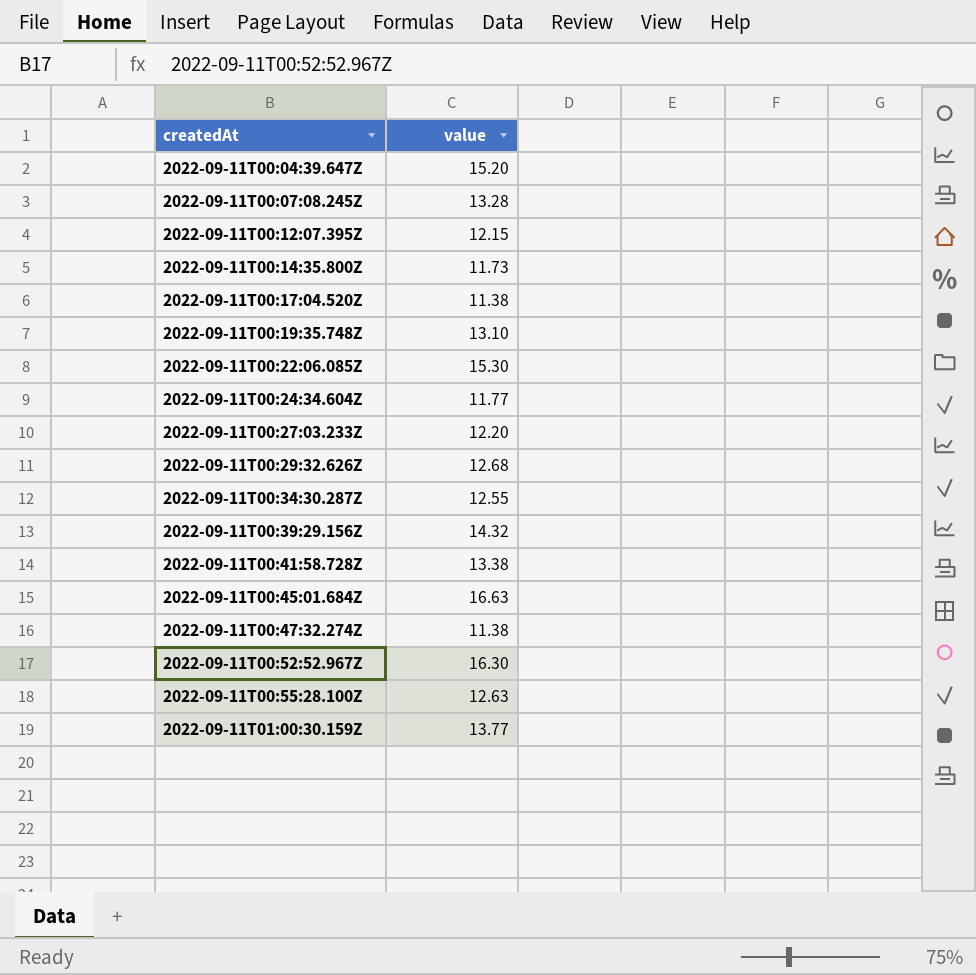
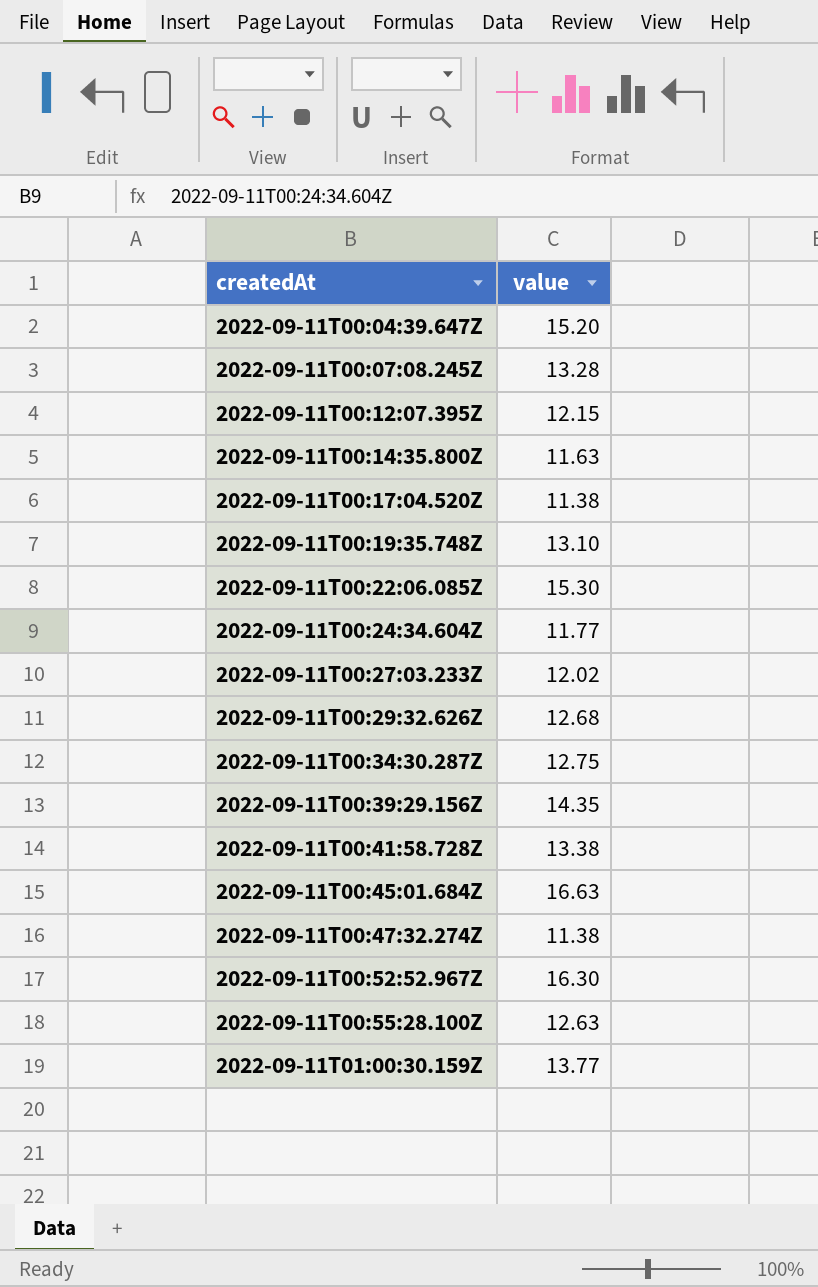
2022-09-11T00:14:35.800Z | value: 11.73 -> 11.63
2022-09-11T00:27:03.233Z | value: 12.20 -> 12.02
2022-09-11T00:34:30.287Z | value: 12.55 -> 12.75
2022-09-11T00:39:29.156Z | value: 14.32 -> 14.35

